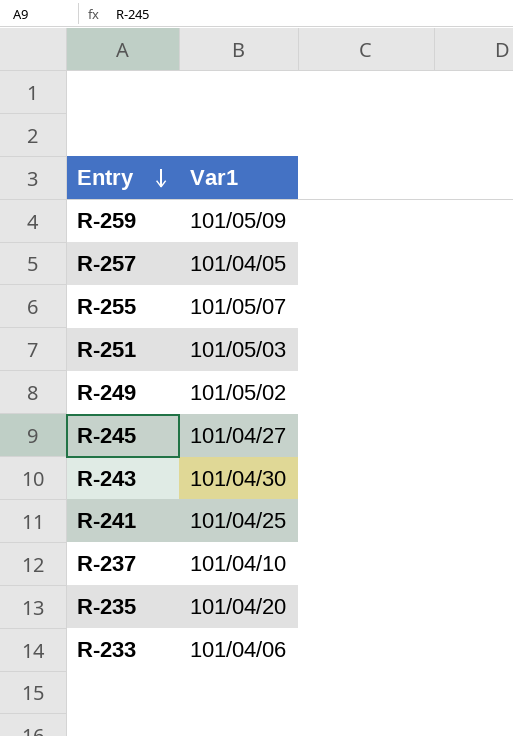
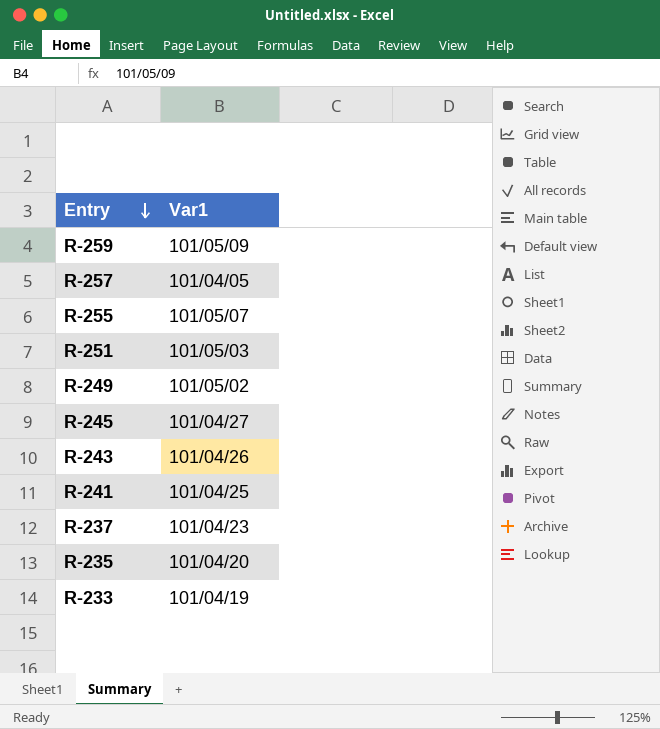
R-243 | Var1: 101/04/30 -> 101/04/26
R-237 | Var1: 101/04/10 -> 101/04/23
R-233 | Var1: 101/04/06 -> 101/04/19

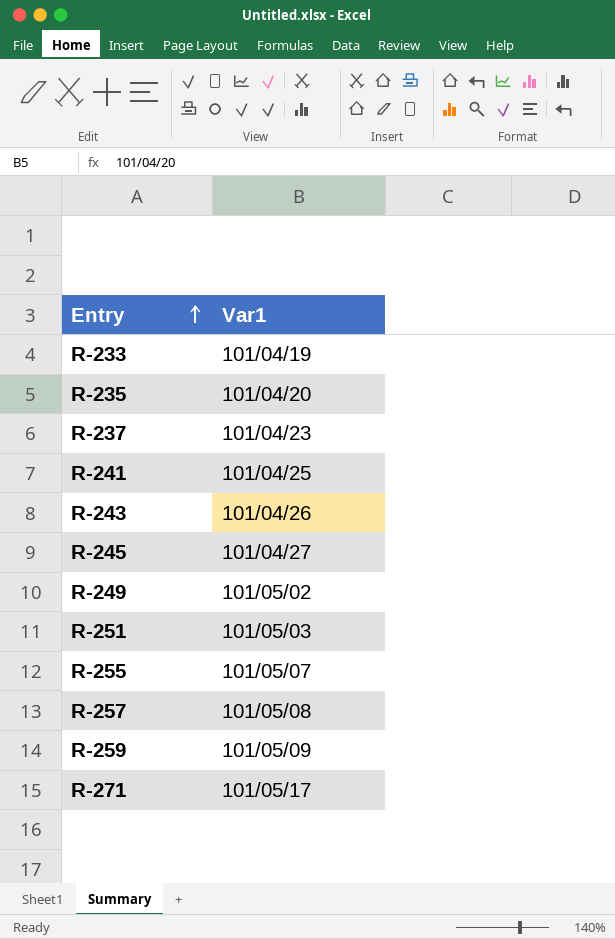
row order: Entry descending -> Entry ascending
R-257 | Var1: 101/04/05 -> 101/05/08
row R-271: none -> 101/05/17

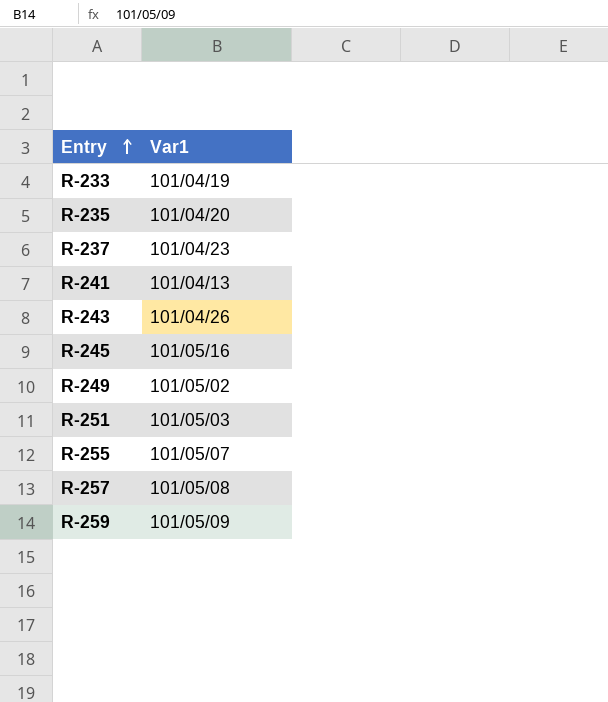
row R-271: 101/05/17 -> none
R-241 | Var1: 101/04/25 -> 101/04/13
R-245 | Var1: 101/04/27 -> 101/05/16

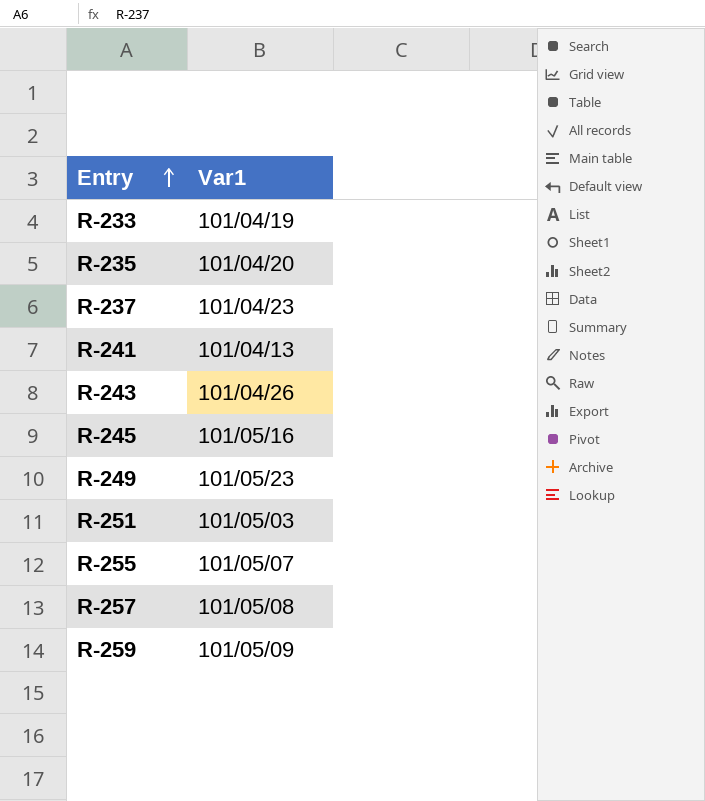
R-249 | Var1: 101/05/02 -> 101/05/23

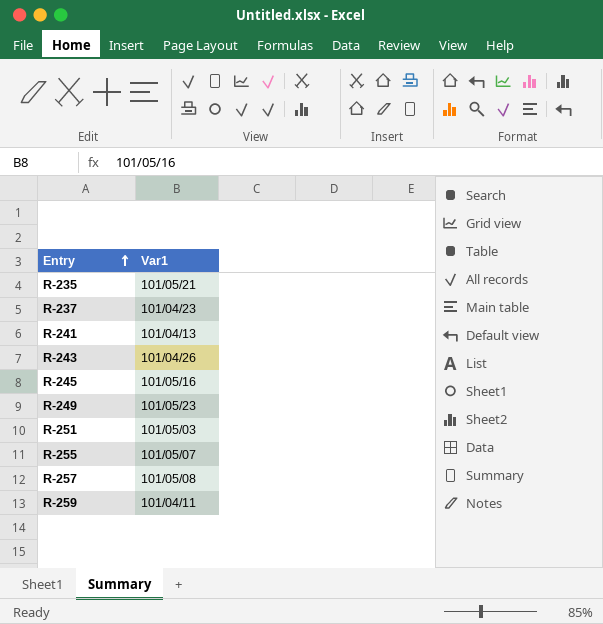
row R-233: 101/04/19 -> none
R-235 | Var1: 101/04/20 -> 101/05/21
R-259 | Var1: 101/05/09 -> 101/04/11

